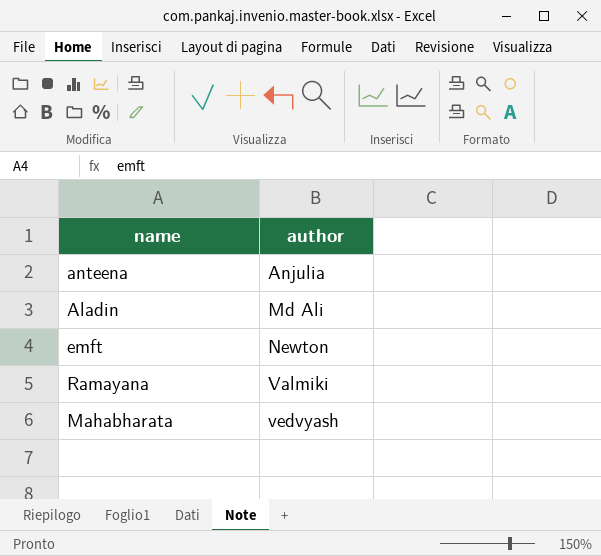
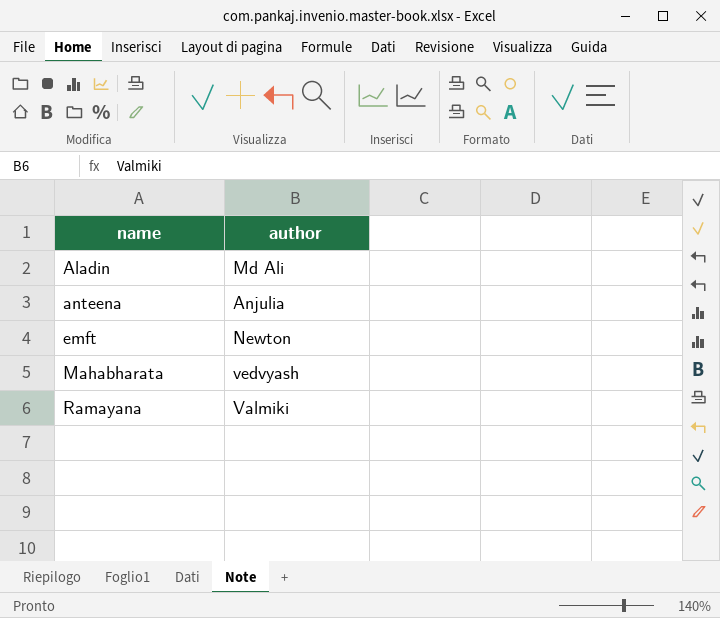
row order: author ascending -> name ascending

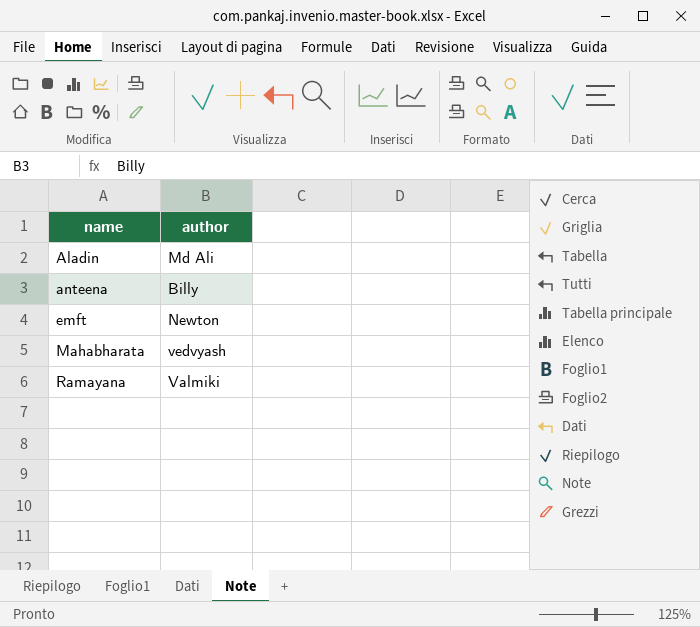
anteena | author: Anjulia -> Billy

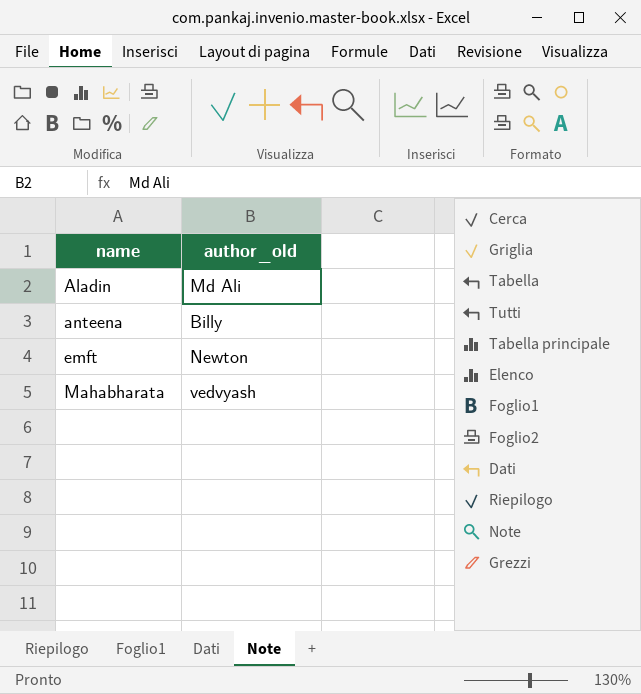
column name: author -> author_old
row Ramayana: Valmiki -> none

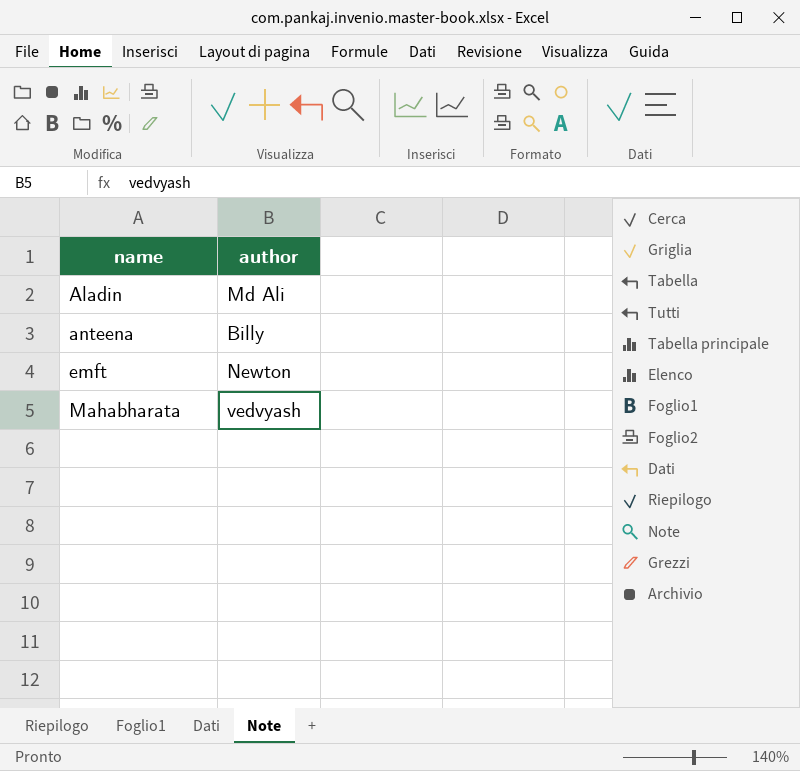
column name: author_old -> author

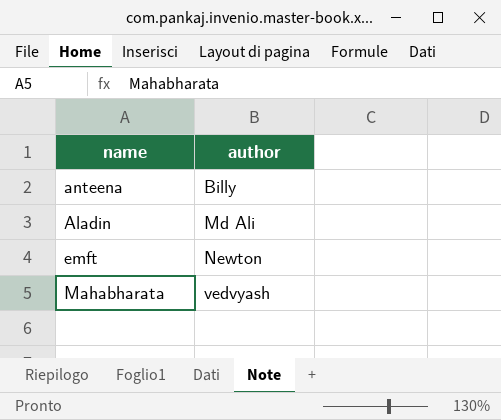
row order: name ascending -> author ascending

